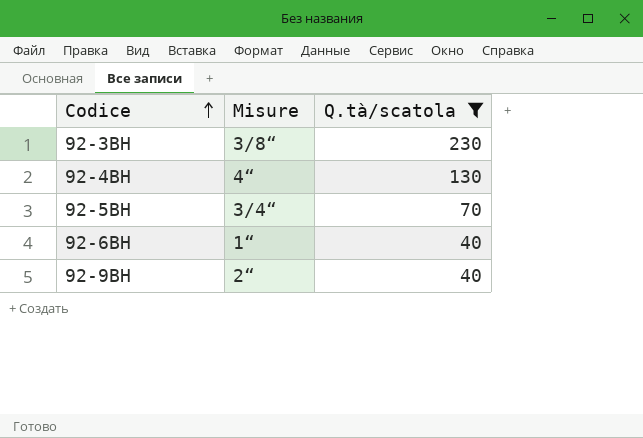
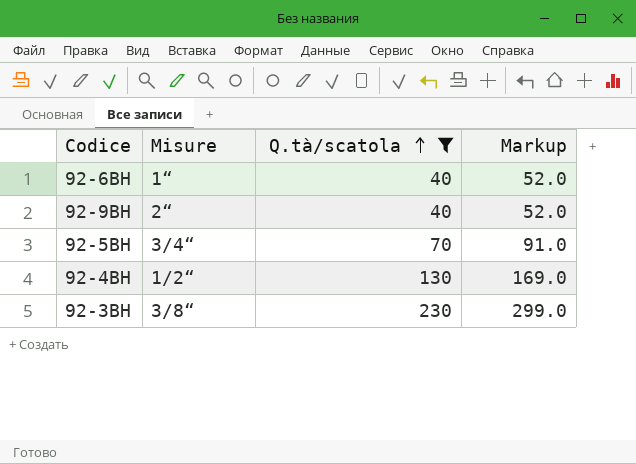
row order: Codice ascending -> Q.tà/scatola ascending
column Markup | formula: none -> [Q.tà/scatola] * 1.3
92-4BH | Misure: 4“ -> 1/2“

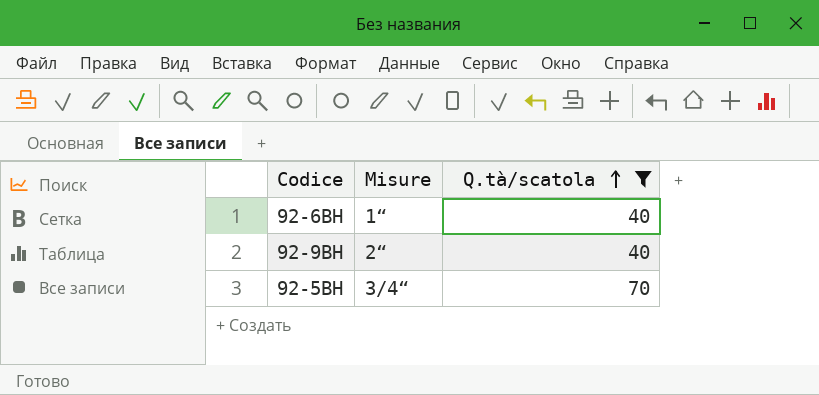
column Markup | formula: [Q.tà/scatola] * 1.3 -> none
row 92-4BH: 1/2“ | 130 | 169.0 -> none
row 92-3BH: 3/8“ | 230 | 299.0 -> none

